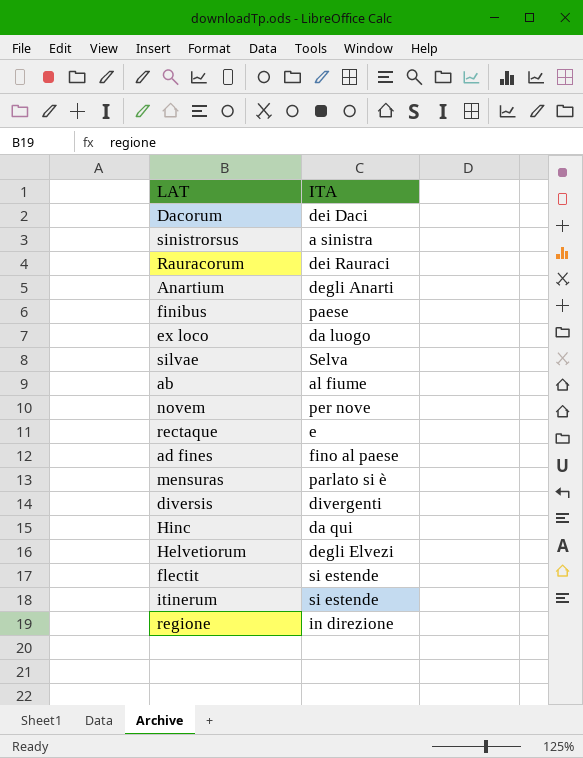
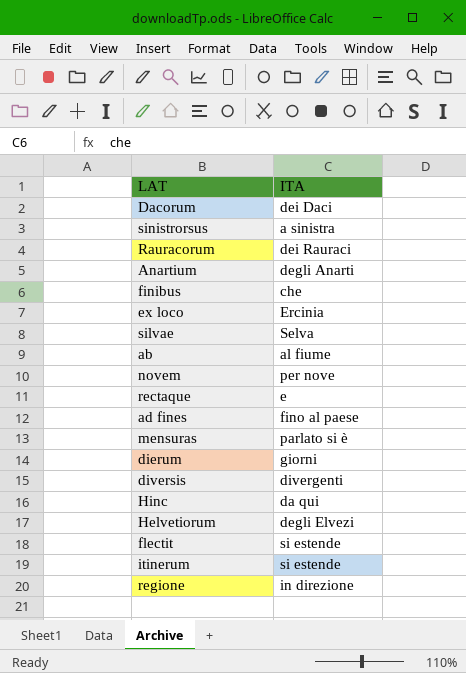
finibus | ITA: paese -> che
ex loco | ITA: da luogo -> Ercinia
row dierum: none -> giorni

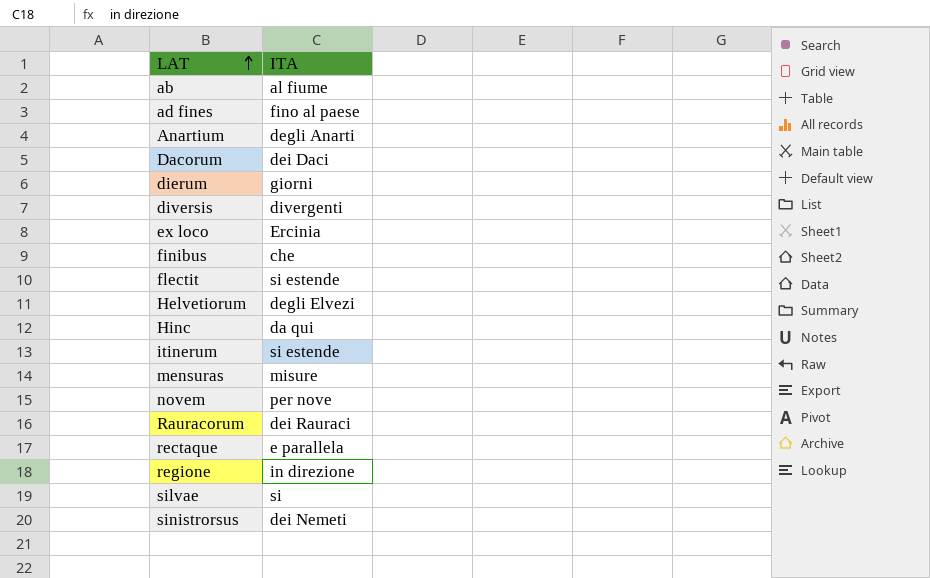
row order: none -> LAT ascending
mensuras | ITA: parlato si è -> misure
rectaque | ITA: e -> e parallela
silvae | ITA: Selva -> si
sinistrorsus | ITA: a sinistra -> dei Nemeti

